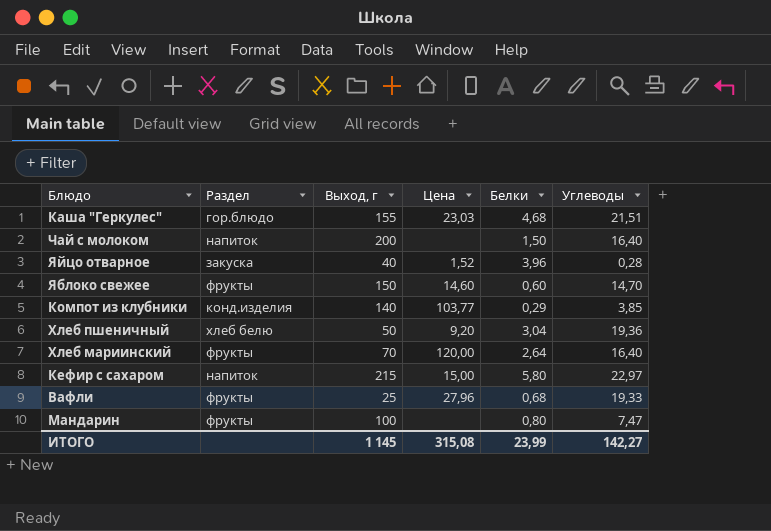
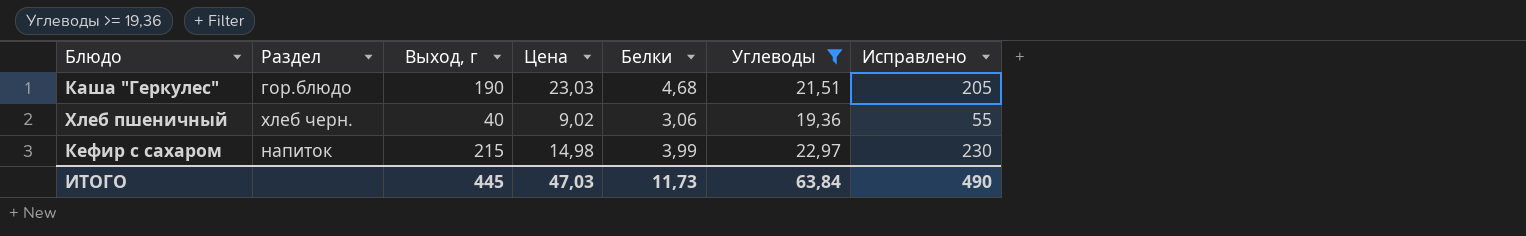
filter: none -> Углеводы >= 19,36
column Исправлено | formula: none -> [Выход, г] + 15
Каша "Геркулес" | Выход, г: 155 -> 190
Хлеб пшеничный | Раздел: хлеб белю -> хлеб черн.
Хлеб пшеничный | Выход, г: 50 -> 40
Хлеб пшеничный | Цена: 9,20 -> 9,02
Хлеб пшеничный | Белки: 3,04 -> 3,06
Кефир с сахаром | Цена: 15,00 -> 14,98
Кефир с сахаром | Белки: 5,80 -> 3,99
ИТОГО | Выход, г: 1 145 -> 445
ИТОГО | Цена: 315,08 -> 47,03
ИТОГО | Белки: 23,99 -> 11,73
ИТОГО | Углеводы: 142,27 -> 63,84

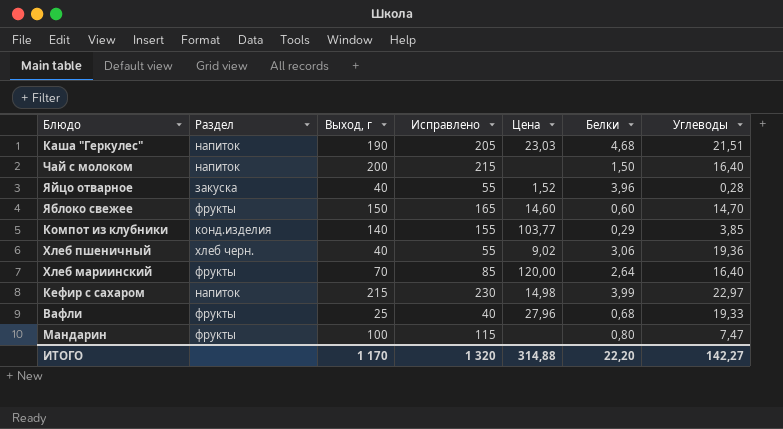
filter: Углеводы >= 19,36 -> none
column Исправлено | position: 7 -> 4
Каша "Геркулес" | Раздел: гор.блюдо -> напиток
ИТОГО | Выход, г: 445 -> 1 170
ИТОГО | Исправлено: 490 -> 1 320
ИТОГО | Цена: 47,03 -> 314,88
ИТОГО | Белки: 11,73 -> 22,20
ИТОГО | Углеводы: 63,84 -> 142,27

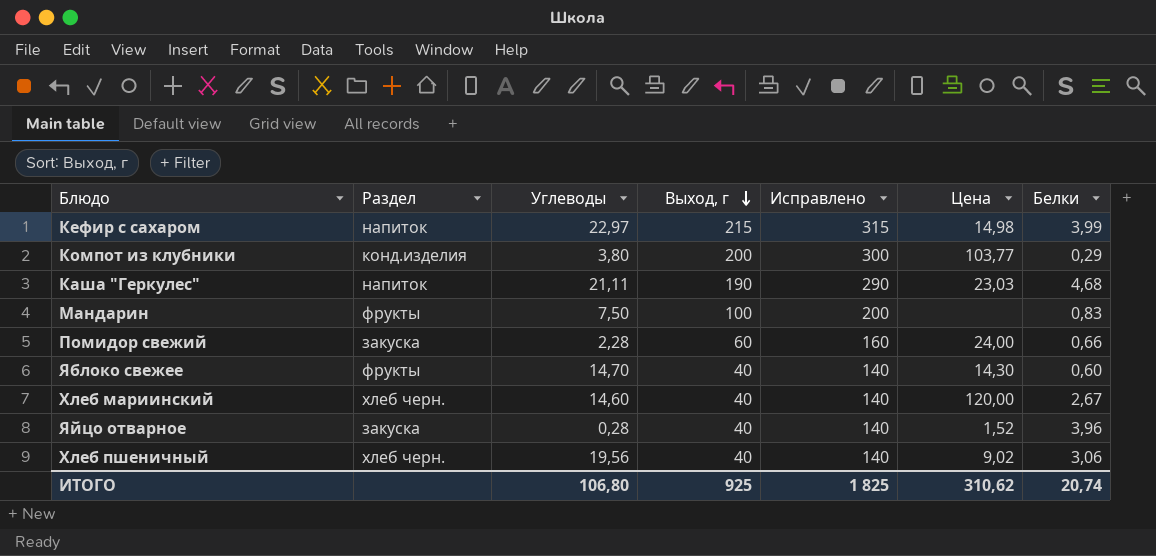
row order: none -> Выход, г descending
column Углеводы | position: 7 -> 3
column Исправлено | formula: [Выход, г] + 15 -> [Выход, г] + 100
row Чай с молоком: напиток | 200 | 215 | none | 1,50 | 16,40 -> none
row Вафли: фрукты | 25 | 40 | 27,96 | 0,68 | 19,33 -> none
Компот из клубники | Углеводы: 3,85 -> 3,80
Компот из клубники | Выход, г: 140 -> 200
Каша "Геркулес" | Углеводы: 21,51 -> 21,11
Мандарин | Углеводы: 7,47 -> 7,50
Мандарин | Белки: 0,80 -> 0,83
row Помидор свежий: none -> закуска | 2,28 | 60 | 160 | 24,00 | 0,66
Яблоко свежее | Выход, г: 150 -> 40
Яблоко свежее | Цена: 14,60 -> 14,30
Хлеб мариинский | Раздел: фрукты -> хлеб черн.
Хлеб мариинский | Углеводы: 16,40 -> 14,60
Хлеб мариинский | Выход, г: 70 -> 40
Хлеб мариинский | Белки: 2,64 -> 2,67
Хлеб пшеничный | Углеводы: 19,36 -> 19,56
ИТОГО | Углеводы: 142,27 -> 106,80
ИТОГО | Выход, г: 1 170 -> 925
ИТОГО | Исправлено: 1 320 -> 1 825
ИТОГО | Цена: 314,88 -> 310,62
ИТОГО | Белки: 22,20 -> 20,74

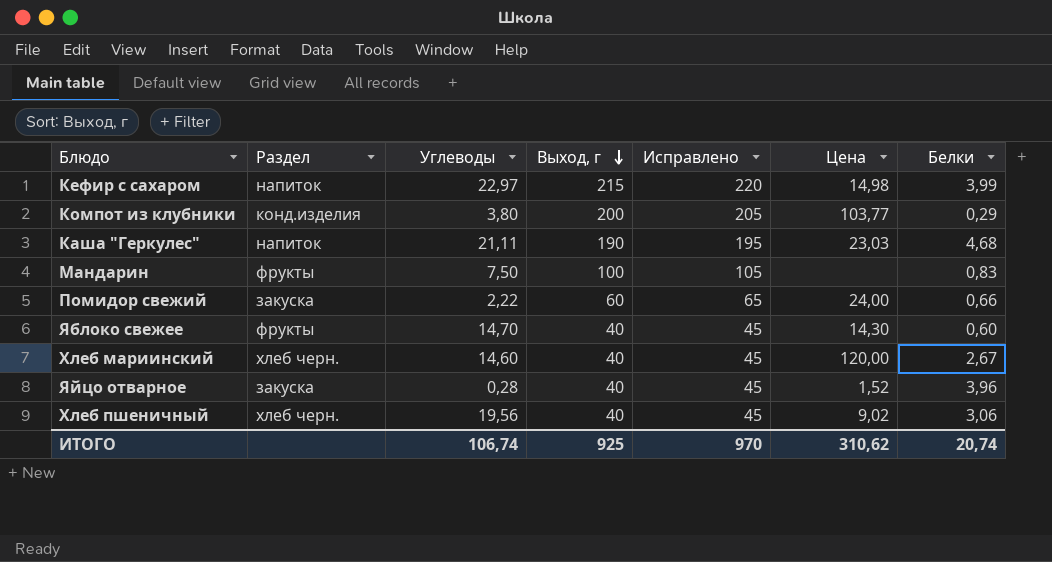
column Исправлено | formula: [Выход, г] + 100 -> [Выход, г] + 5
Помидор свежий | Углеводы: 2,28 -> 2,22
ИТОГО | Углеводы: 106,80 -> 106,74
ИТОГО | Исправлено: 1 825 -> 970

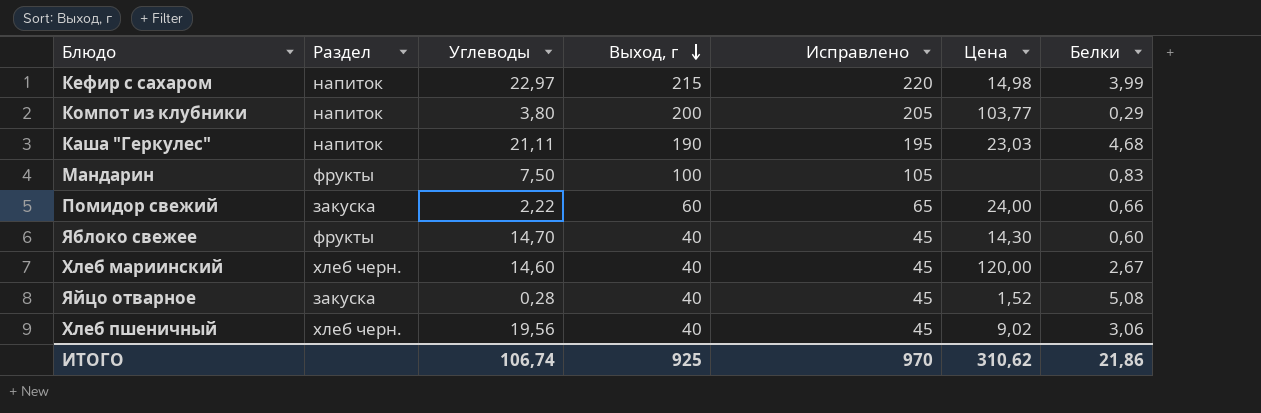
Компот из клубники | Раздел: конд.изделия -> напиток
Яйцо отварное | Белки: 3,96 -> 5,08
ИТОГО | Белки: 20,74 -> 21,86

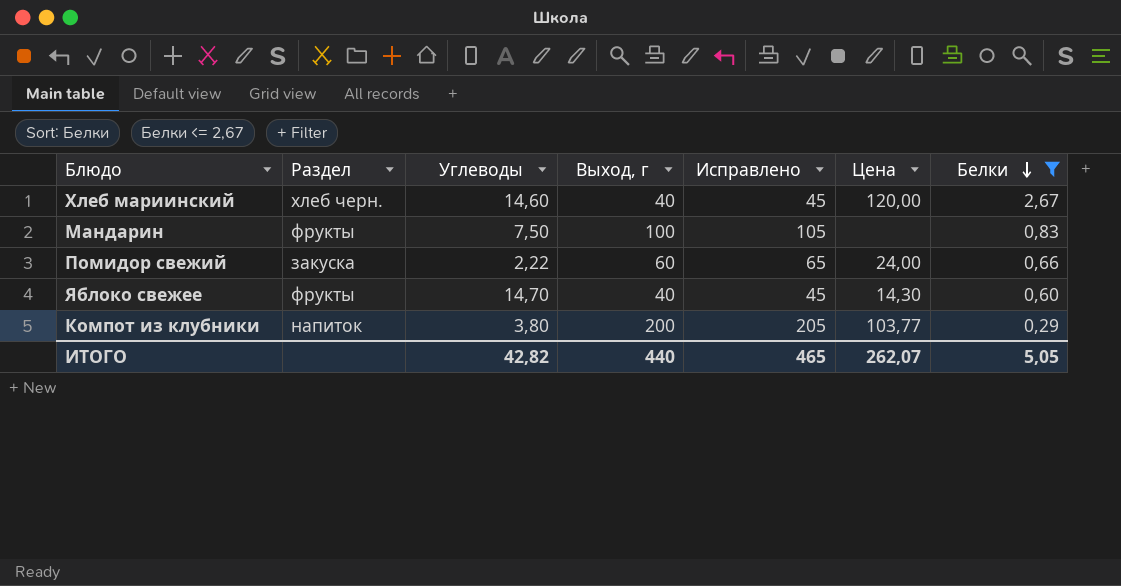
filter: none -> Белки <= 2,67
row order: Выход, г descending -> Белки descending
ИТОГО | Углеводы: 106,74 -> 42,82
ИТОГО | Выход, г: 925 -> 440
ИТОГО | Исправлено: 970 -> 465
ИТОГО | Цена: 310,62 -> 262,07
ИТОГО | Белки: 21,86 -> 5,05

